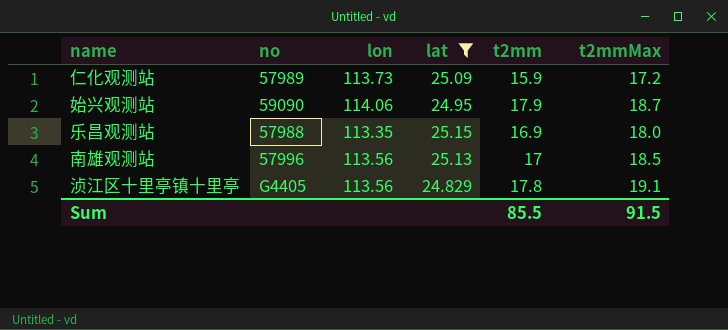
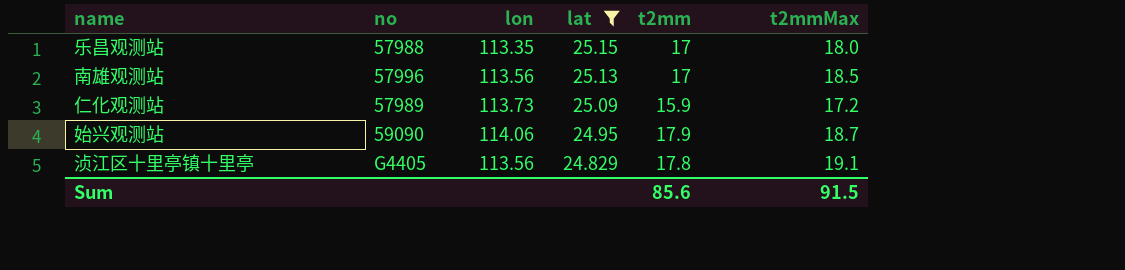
row order: none -> lat descending
乐昌观测站 | t2mm: 16.9 -> 17
Sum | t2mm: 85.5 -> 85.6

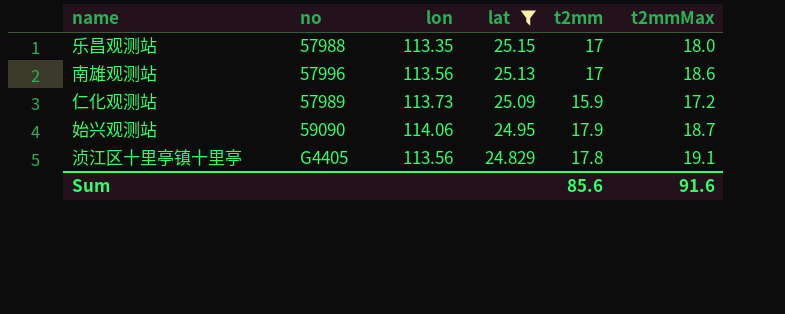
南雄观测站 | t2mmMax: 18.5 -> 18.6
Sum | t2mmMax: 91.5 -> 91.6

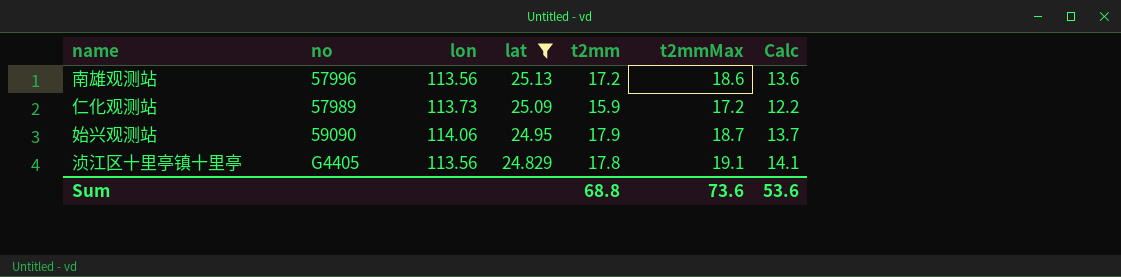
column Calc | formula: none -> [t2mmMax] - 5
row 乐昌观测站: 57988 | 113.35 | 25.15 | 17 | 18.0 -> none
南雄观测站 | t2mm: 17 -> 17.2
Sum | t2mm: 85.6 -> 68.8
Sum | t2mmMax: 91.6 -> 73.6

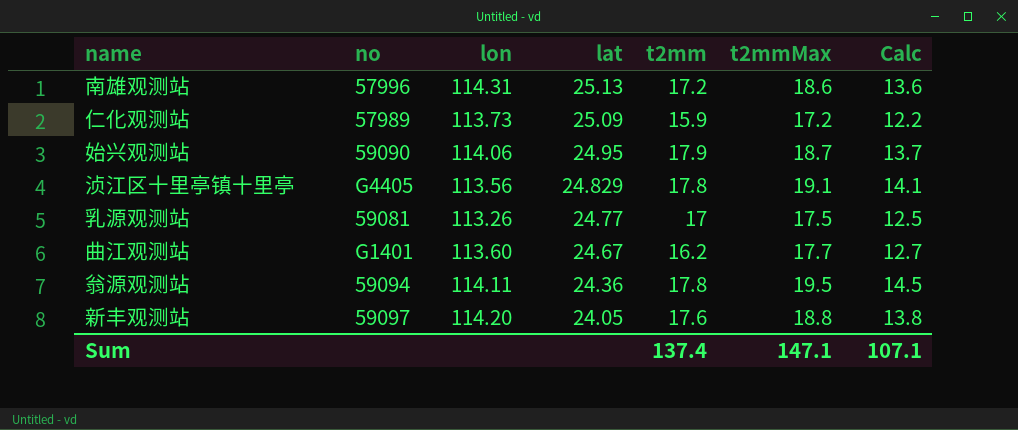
filter: lat >= 24.829 -> none
南雄观测站 | lon: 113.56 -> 114.31
Sum | t2mm: 68.8 -> 137.4
Sum | t2mmMax: 73.6 -> 147.1
Sum | Calc: 53.6 -> 107.1

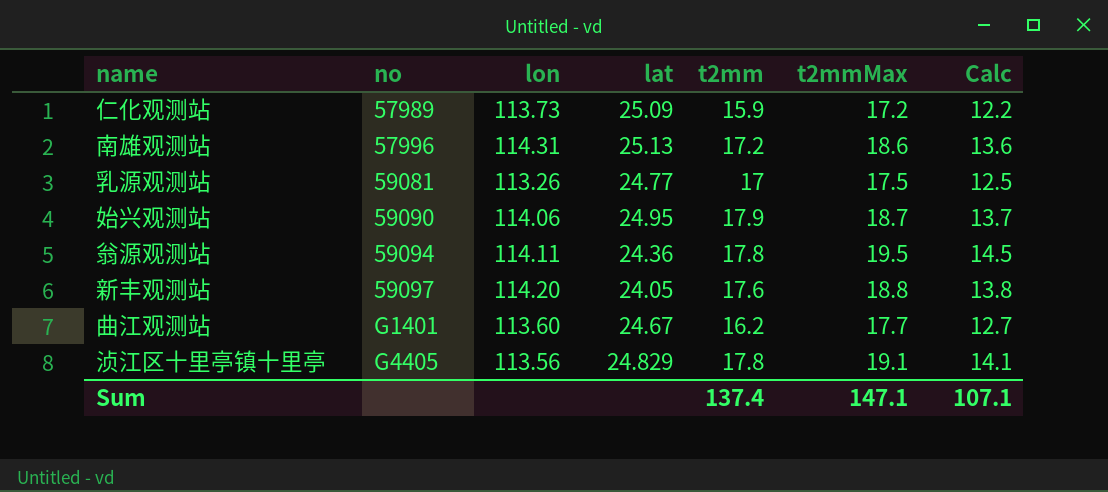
row order: lat descending -> no ascending

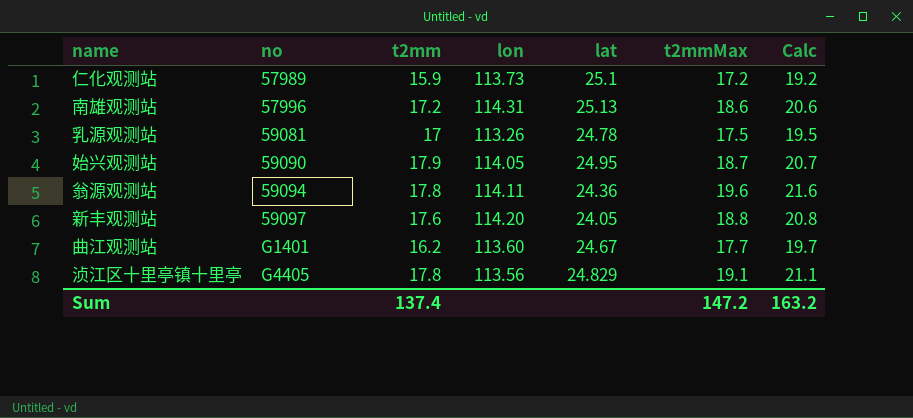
column t2mm | position: 5 -> 3
column Calc | formula: [t2mmMax] - 5 -> [t2mmMax] + 2
仁化观测站 | lat: 25.09 -> 25.1
乳源观测站 | lat: 24.77 -> 24.78
始兴观测站 | lon: 114.06 -> 114.05
翁源观测站 | t2mmMax: 19.5 -> 19.6
Sum | t2mmMax: 147.1 -> 147.2
Sum | Calc: 107.1 -> 163.2

